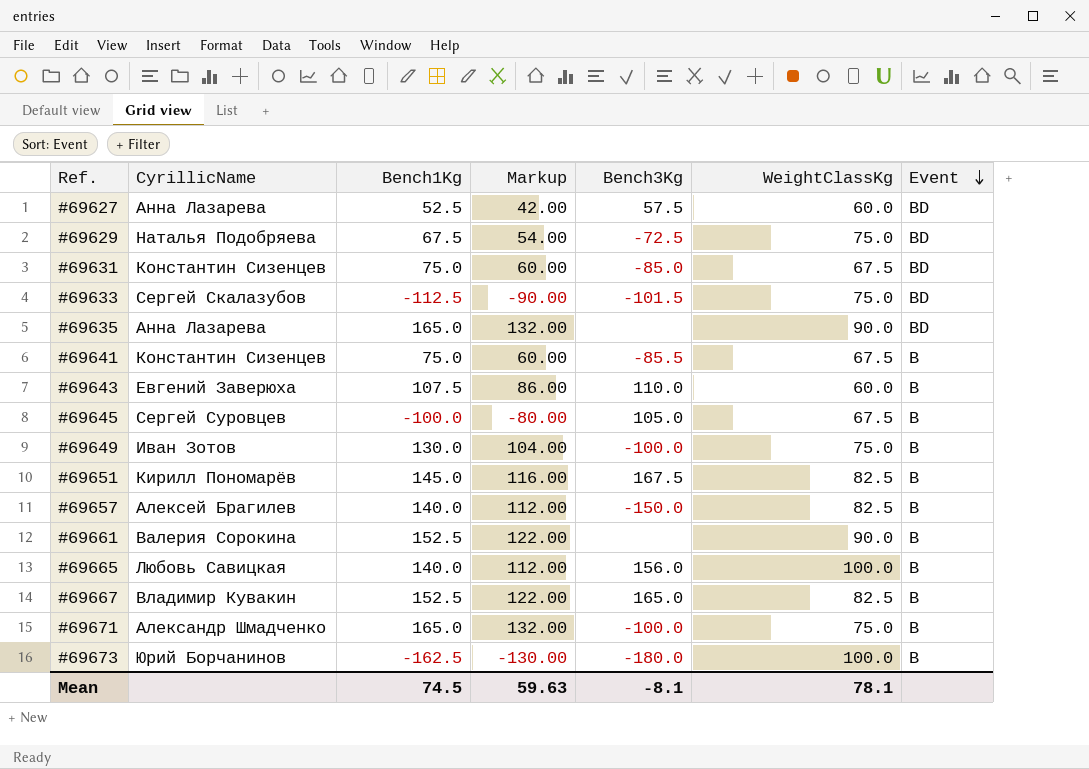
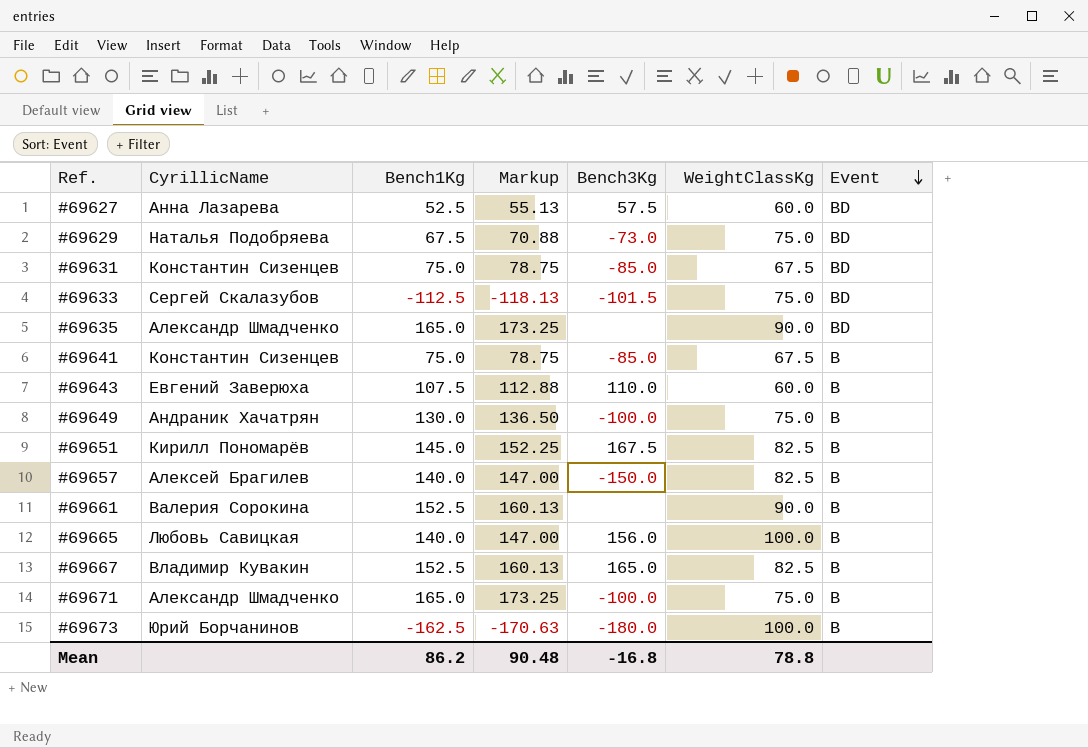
column Markup | formula: [Bench1Kg] * 0.8 -> [Bench1Kg] * 1.05
row #69645: Сергей Суровцев | -100.0 | -80.00 | 105.0 | 67.5 | B -> none
#69629 | Bench3Kg: -72.5 -> -73.0
#69635 | CyrillicName: Анна Лазарева -> Александр Шмадченко
#69641 | Bench3Kg: -85.5 -> -85.0
#69649 | CyrillicName: Иван Зотов -> Андраник Хачатрян
Mean | Bench1Kg: 74.5 -> 86.2
Mean | Markup: 59.63 -> 90.48
Mean | Bench3Kg: -8.1 -> -16.8
Mean | WeightClassKg: 78.1 -> 78.8

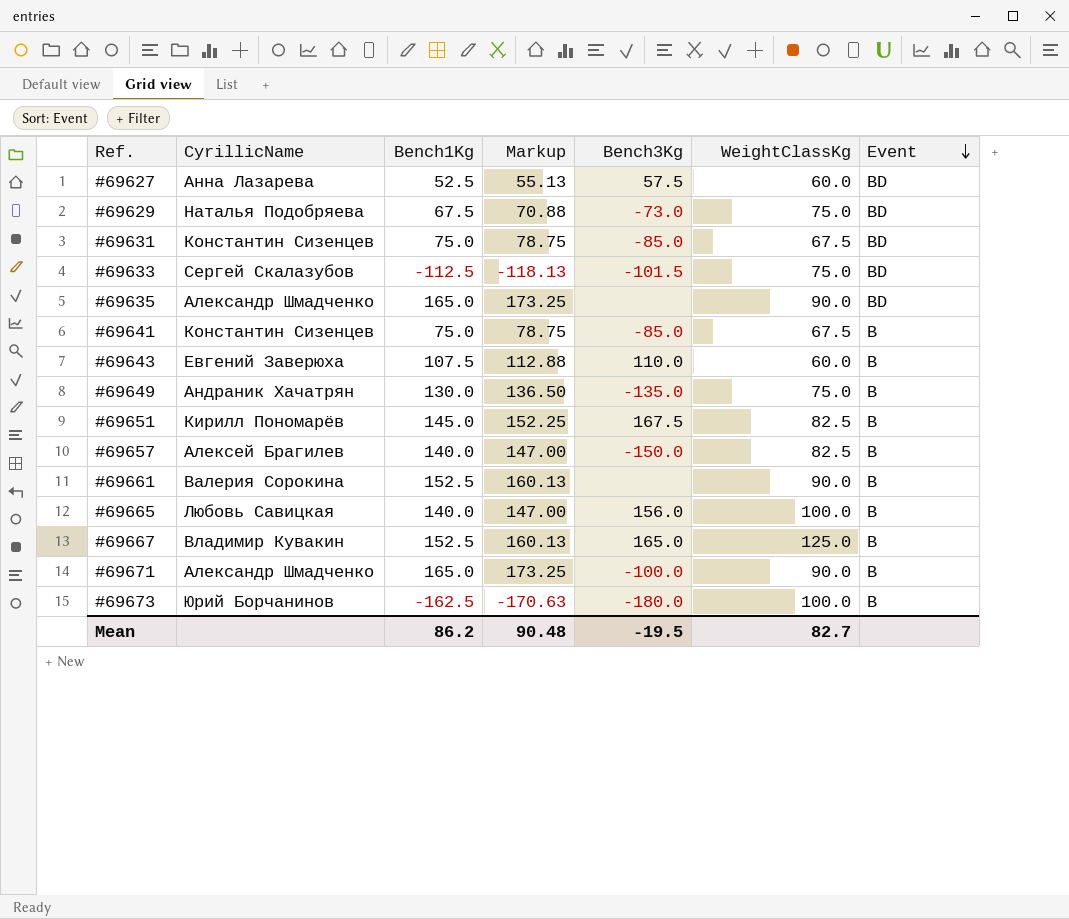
#69649 | Bench3Kg: -100.0 -> -135.0
#69667 | WeightClassKg: 82.5 -> 125.0
#69671 | WeightClassKg: 75.0 -> 90.0
Mean | Bench3Kg: -16.8 -> -19.5
Mean | WeightClassKg: 78.8 -> 82.7

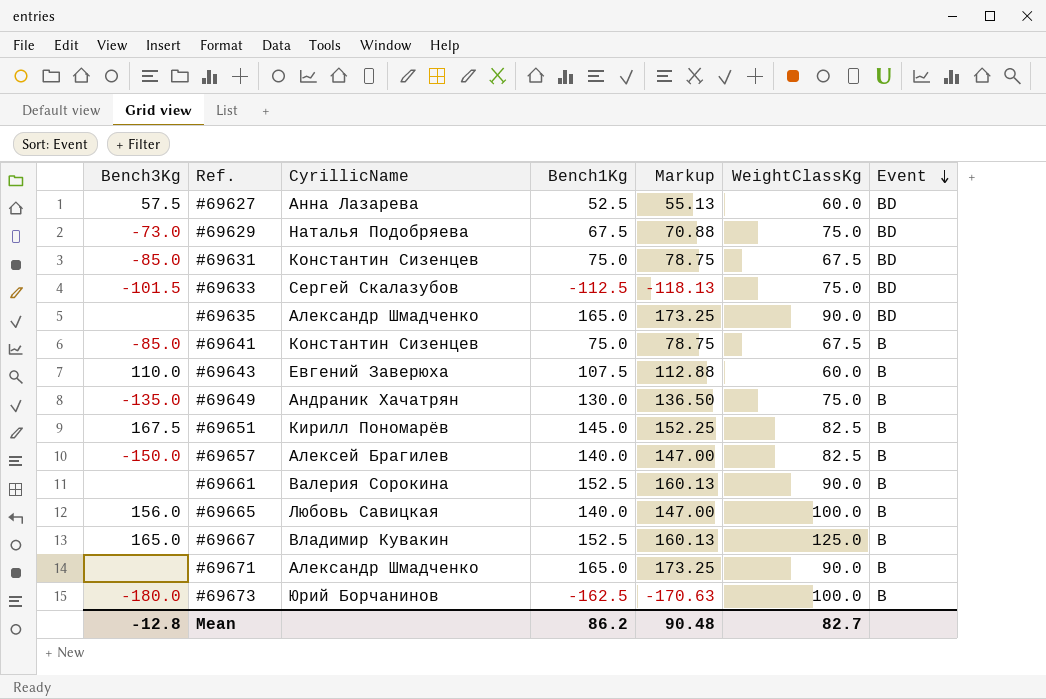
column Bench3Kg | position: 5 -> 1
#69671 | Bench3Kg: -100.0 -> none
Mean | Bench3Kg: -19.5 -> -12.8

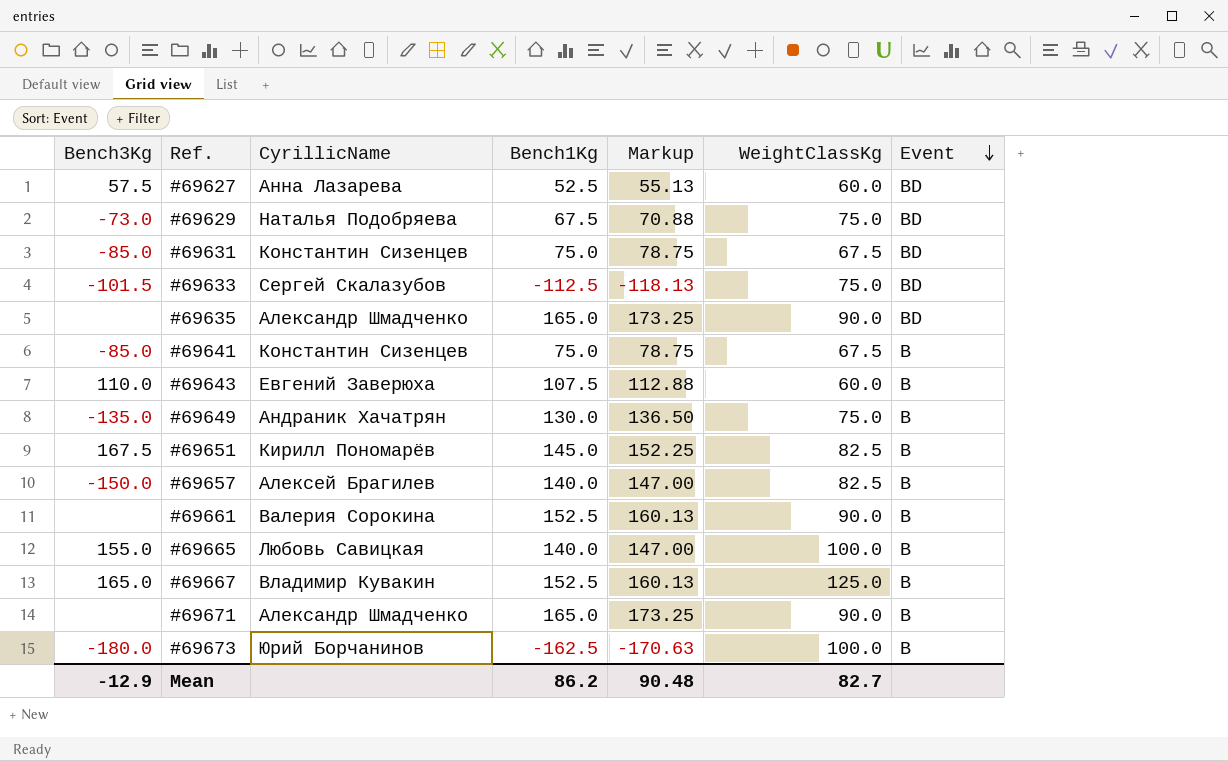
#69665 | Bench3Kg: 156.0 -> 155.0
Mean | Bench3Kg: -12.8 -> -12.9

